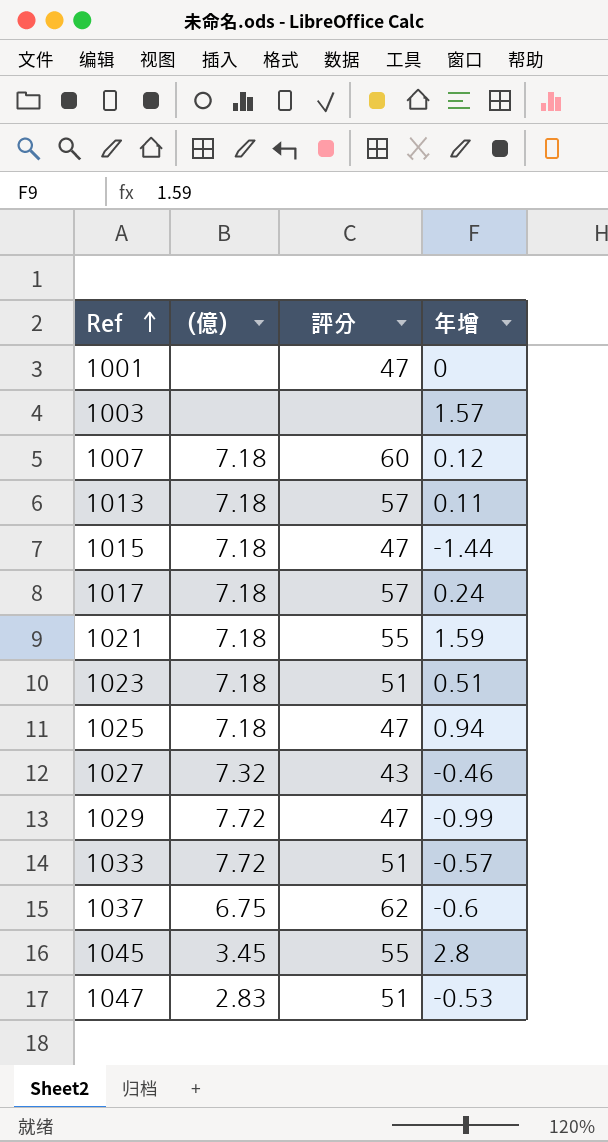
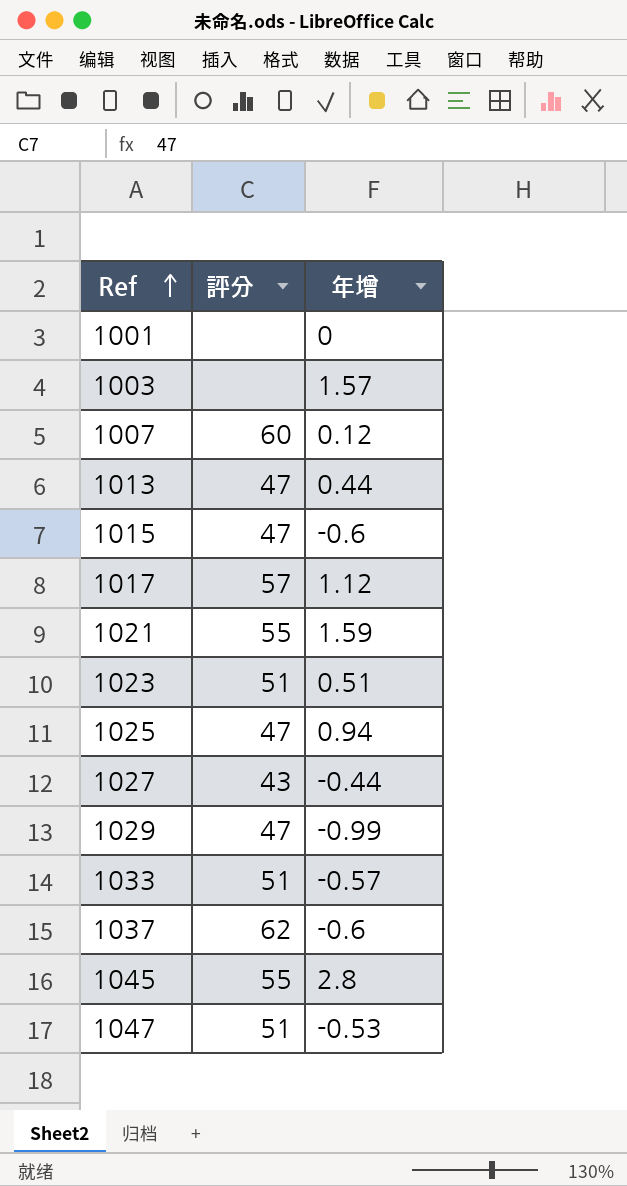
column (億) | position: 2 -> none
1001 | 評分: 47 -> none
1013 | 評分: 57 -> 47
1013 | 年增: 0.11 -> 0.44
1015 | 年增: -1.44 -> -0.6
1017 | 年增: 0.24 -> 1.12
1027 | 年增: -0.46 -> -0.44

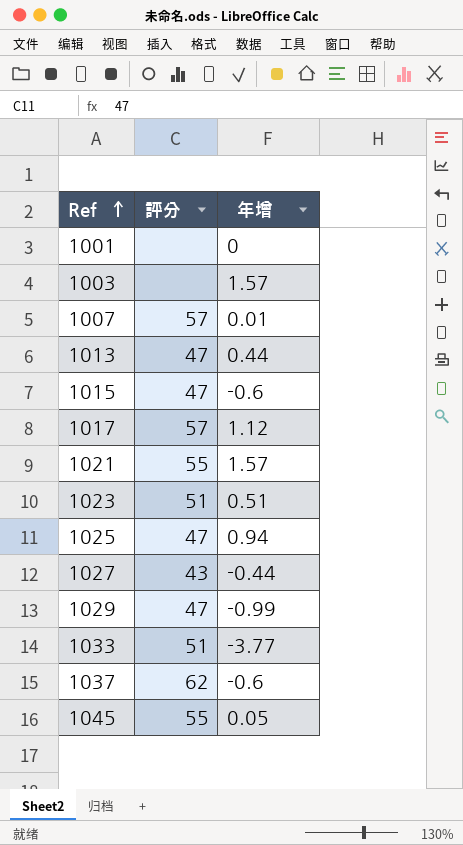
row 1047: 51 | -0.53 -> none
1007 | 評分: 60 -> 57
1007 | 年增: 0.12 -> 0.01
1021 | 年增: 1.59 -> 1.57
1033 | 年增: -0.57 -> -3.77
1045 | 年增: 2.8 -> 0.05

